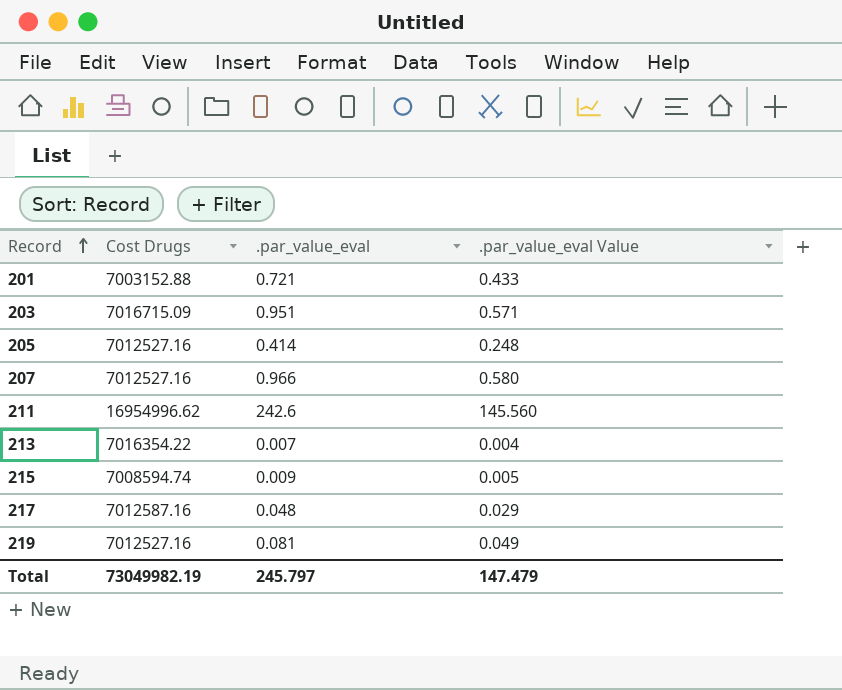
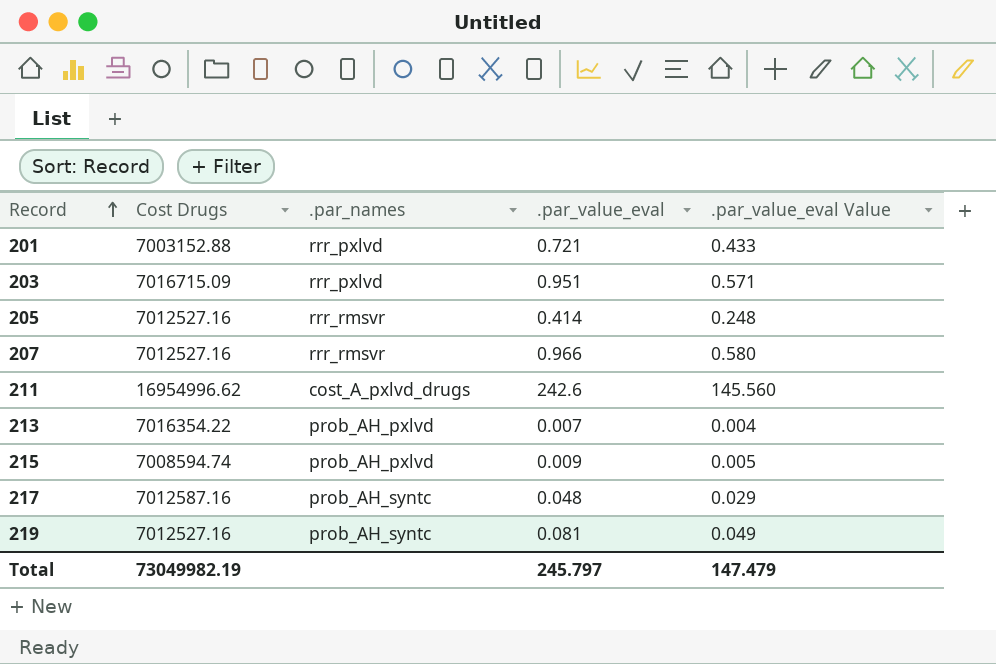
column .par_names | position: none -> 3

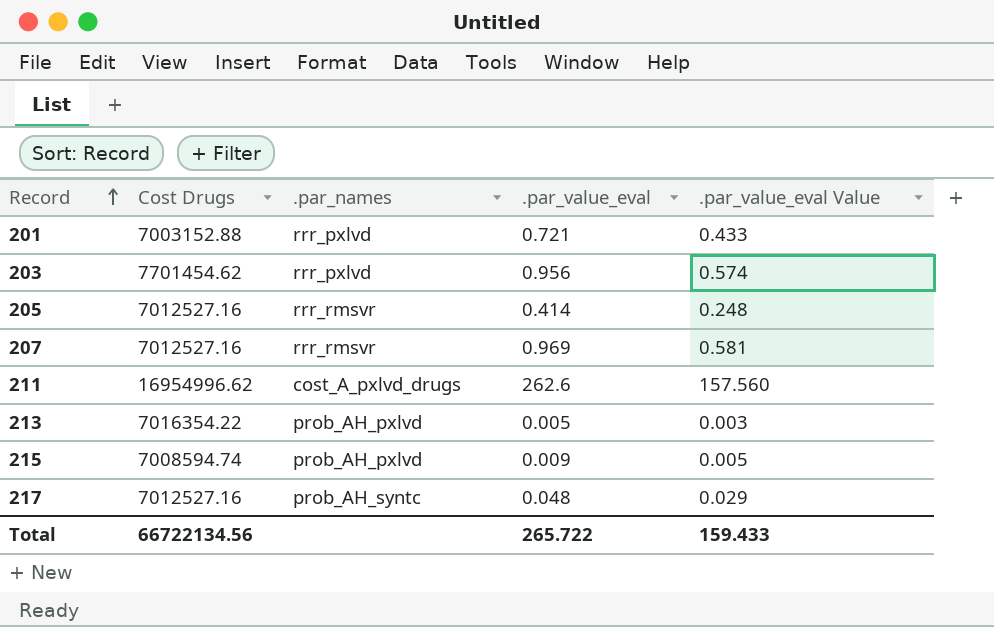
row 219: 7012527.16 | prob_AH_syntc | 0.081 | 0.049 -> none
203 | Cost Drugs: 7016715.09 -> 7701454.62
203 | .par_value_eval: 0.951 -> 0.956
203 | .par_value_eval Value: 0.571 -> 0.574
207 | .par_value_eval: 0.966 -> 0.969
207 | .par_value_eval Value: 0.580 -> 0.581
211 | .par_value_eval: 242.6 -> 262.6
211 | .par_value_eval Value: 145.560 -> 157.560
213 | .par_value_eval: 0.007 -> 0.005
213 | .par_value_eval Value: 0.004 -> 0.003
217 | Cost Drugs: 7012587.16 -> 7012527.16
Total | Cost Drugs: 73049982.19 -> 66722134.56
Total | .par_value_eval: 245.797 -> 265.722
Total | .par_value_eval Value: 147.479 -> 159.433

